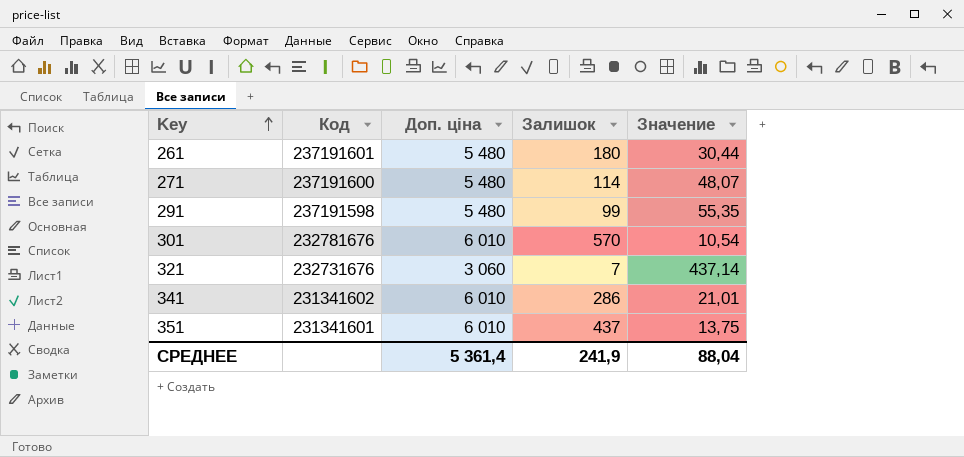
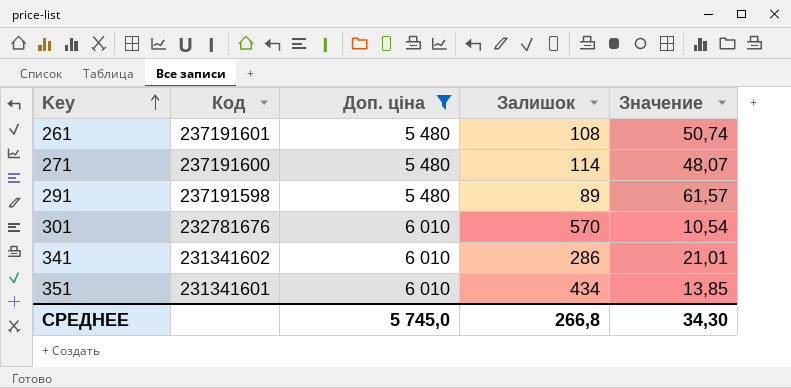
filter: none -> Доп. ціна != 3 060
261 | Залишок: 180 -> 108
261 | Значение: 30,44 -> 50,74
291 | Залишок: 99 -> 89
291 | Значение: 55,35 -> 61,57
351 | Залишок: 437 -> 434
351 | Значение: 13,75 -> 13,85
СРЕДНЕЕ | Доп. ціна: 5 361,4 -> 5 745,0
СРЕДНЕЕ | Залишок: 241,9 -> 266,8
СРЕДНЕЕ | Значение: 88,04 -> 34,30

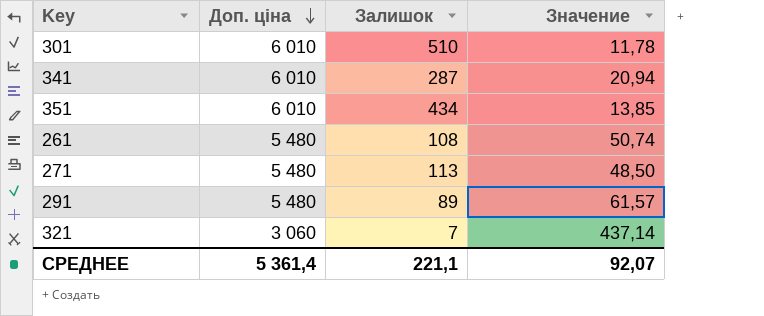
filter: Доп. ціна != 3 060 -> none
row order: Key ascending -> Доп. ціна descending
column Код | position: 2 -> none
301 | Залишок: 570 -> 510
301 | Значение: 10,54 -> 11,78
341 | Залишок: 286 -> 287
341 | Значение: 21,01 -> 20,94
271 | Залишок: 114 -> 113
271 | Значение: 48,07 -> 48,50
СРЕДНЕЕ | Доп. ціна: 5 745,0 -> 5 361,4
СРЕДНЕЕ | Залишок: 266,8 -> 221,1
СРЕДНЕЕ | Значение: 34,30 -> 92,07

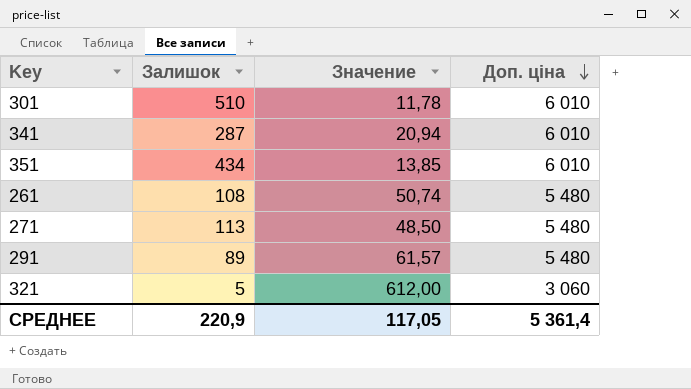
column Доп. ціна | position: 2 -> 4
321 | Залишок: 7 -> 5
321 | Значение: 437,14 -> 612,00
СРЕДНЕЕ | Залишок: 221,1 -> 220,9
СРЕДНЕЕ | Значение: 92,07 -> 117,05

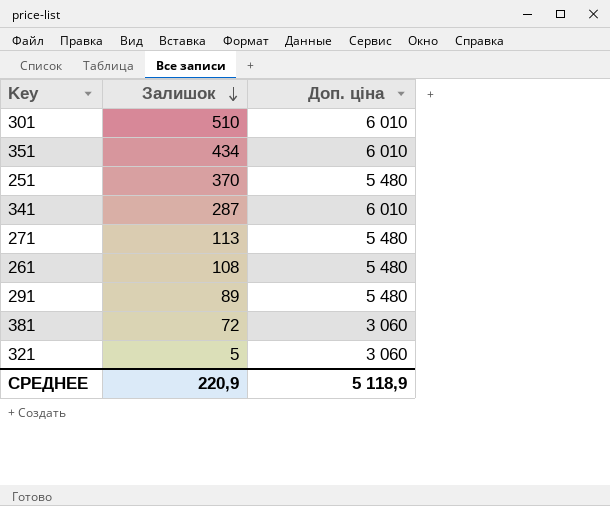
row order: Доп. ціна descending -> Залишок descending
column Значение | formula: [Доп. ціна] / [Залишок] -> none
row 251: none -> 370 | 5 480
row 381: none -> 72 | 3 060
СРЕДНЕЕ | Доп. ціна: 5 361,4 -> 5 118,9

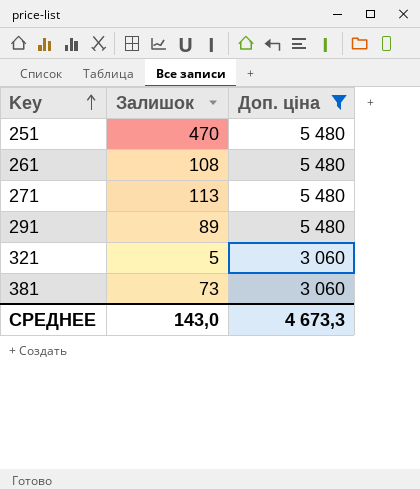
filter: none -> Доп. ціна != 6 010
row order: Залишок descending -> Key ascending
251 | Залишок: 370 -> 470
381 | Залишок: 72 -> 73
СРЕДНЕЕ | Залишок: 220,9 -> 143,0
СРЕДНЕЕ | Доп. ціна: 5 118,9 -> 4 673,3

